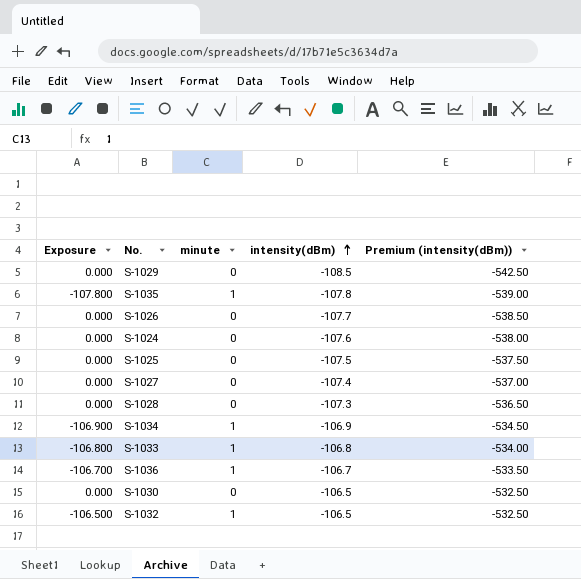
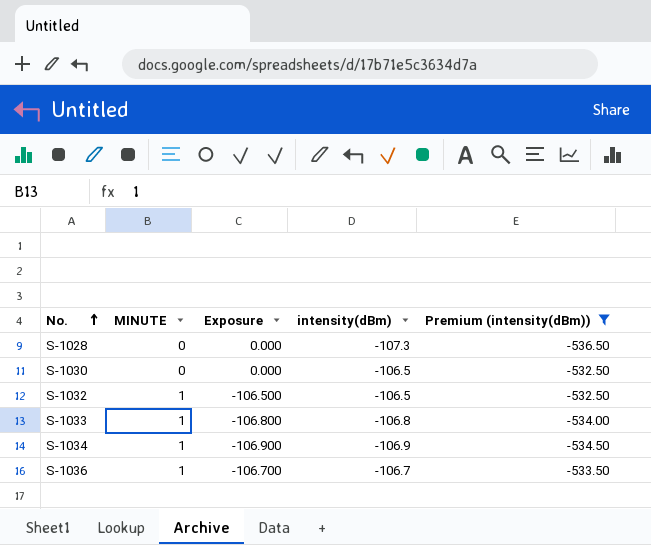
filter: none -> Premium (intensity(dBm)) >= -536.50
row order: intensity(dBm) ascending -> No. ascending
column name: minute -> MINUTE
column Exposure | position: 1 -> 3

